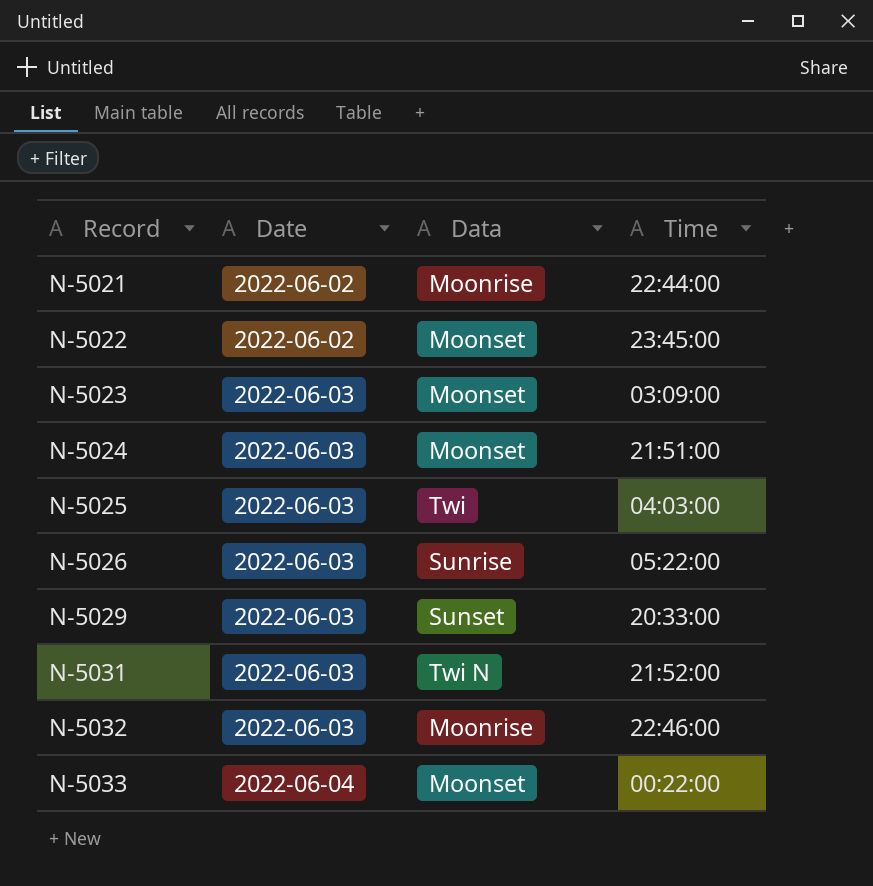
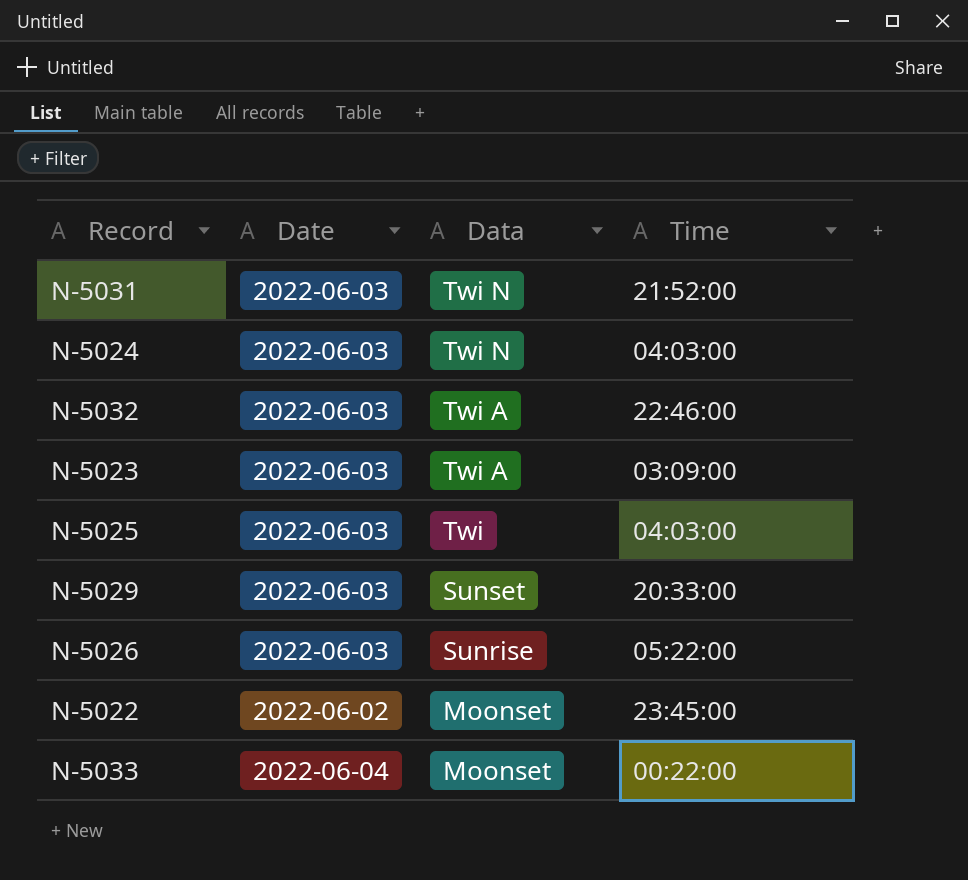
row order: Record ascending -> Data descending
row N-5021: 2022-06-02 | Moonrise | 22:44:00 -> none
N-5024 | Data: Moonset -> Twi N
N-5024 | Time: 21:51:00 -> 04:03:00
N-5032 | Data: Moonrise -> Twi A
N-5023 | Data: Moonset -> Twi A

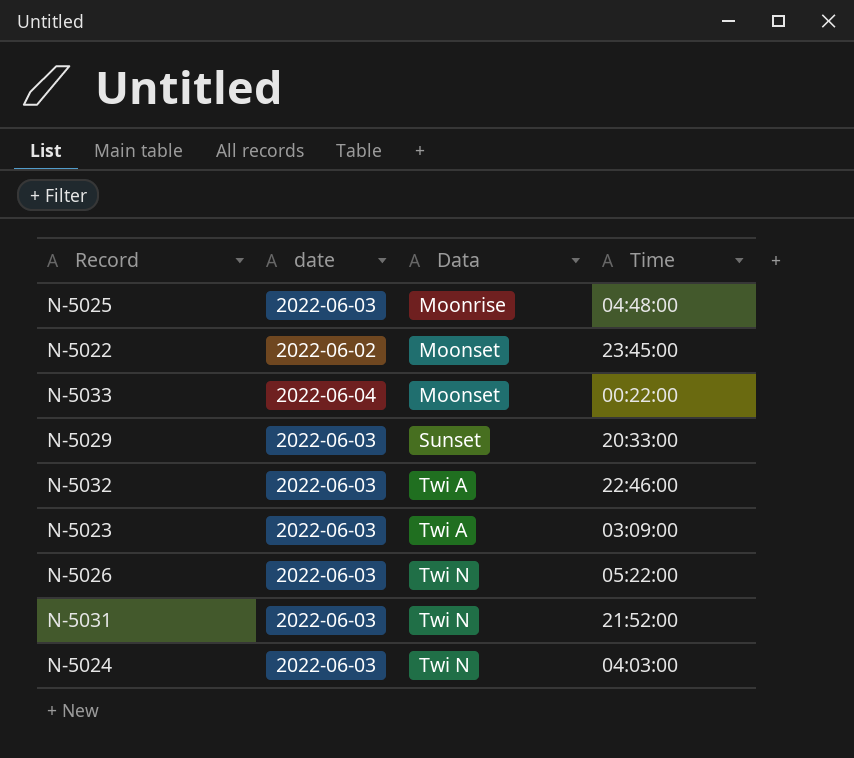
row order: Data descending -> Data ascending
column name: Date -> date
N-5025 | Data: Twi -> Moonrise
N-5025 | Time: 04:03:00 -> 04:48:00
N-5026 | Data: Sunrise -> Twi N

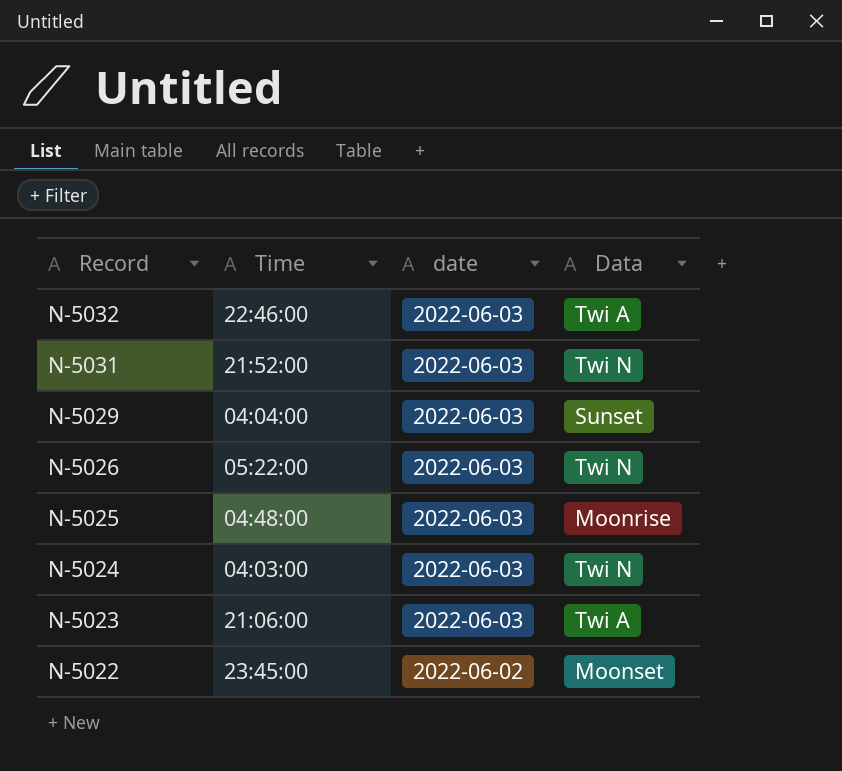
row order: Data ascending -> Record descending
column Time | position: 4 -> 2
row N-5033: 2022-06-04 | Moonset | 00:22:00 -> none
N-5029 | Time: 20:33:00 -> 04:04:00
N-5023 | Time: 03:09:00 -> 21:06:00

